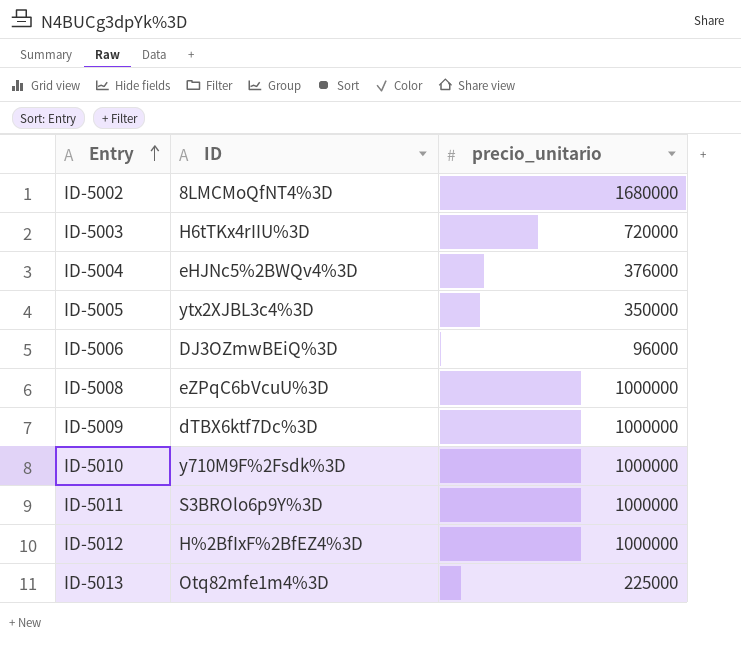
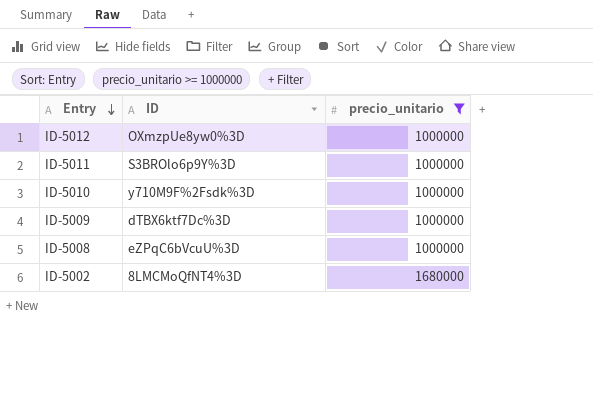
filter: none -> precio_unitario >= 1000000
row order: Entry ascending -> Entry descending
ID-5012 | ID: H%2BfIxF%2BfEZ4%3D -> OXmzpUe8yw0%3D

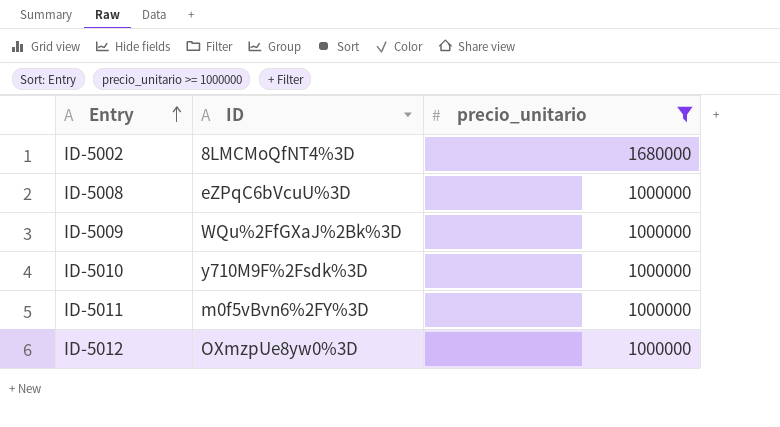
row order: Entry descending -> Entry ascending
ID-5009 | ID: dTBX6ktf7Dc%3D -> WQu%2FfGXaJ%2Bk%3D
ID-5011 | ID: S3BROlo6p9Y%3D -> m0f5vBvn6%2FY%3D

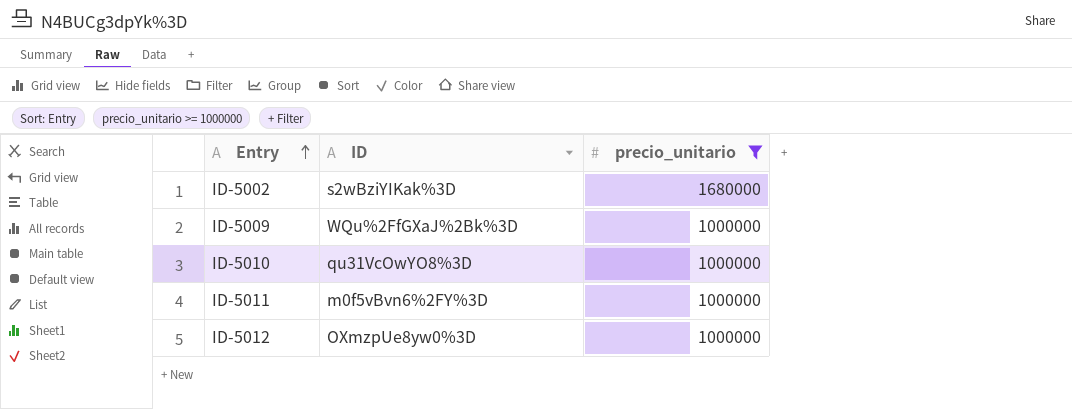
row ID-5008: eZPqC6bVcuU%3D | 1000000 -> none
ID-5002 | ID: 8LMCMoQfNT4%3D -> s2wBziYIKak%3D
ID-5010 | ID: y710M9F%2Fsdk%3D -> qu31VcOwYO8%3D

